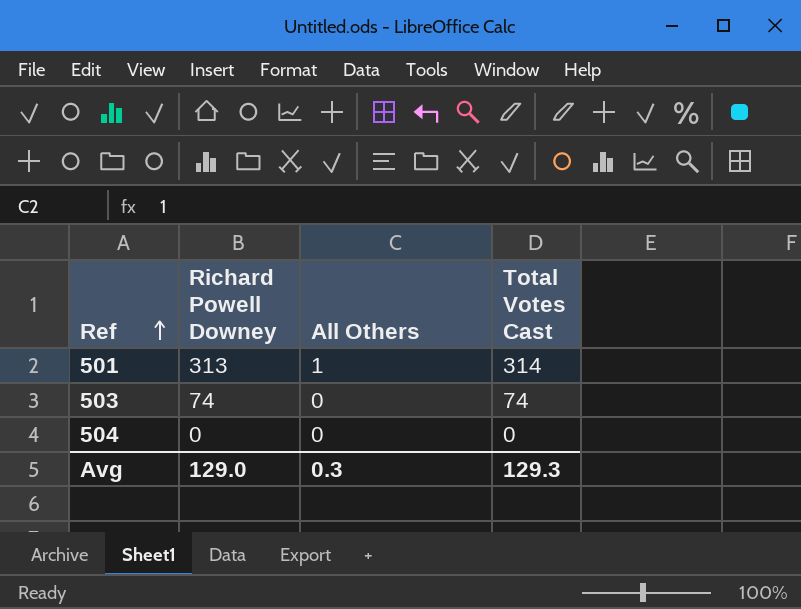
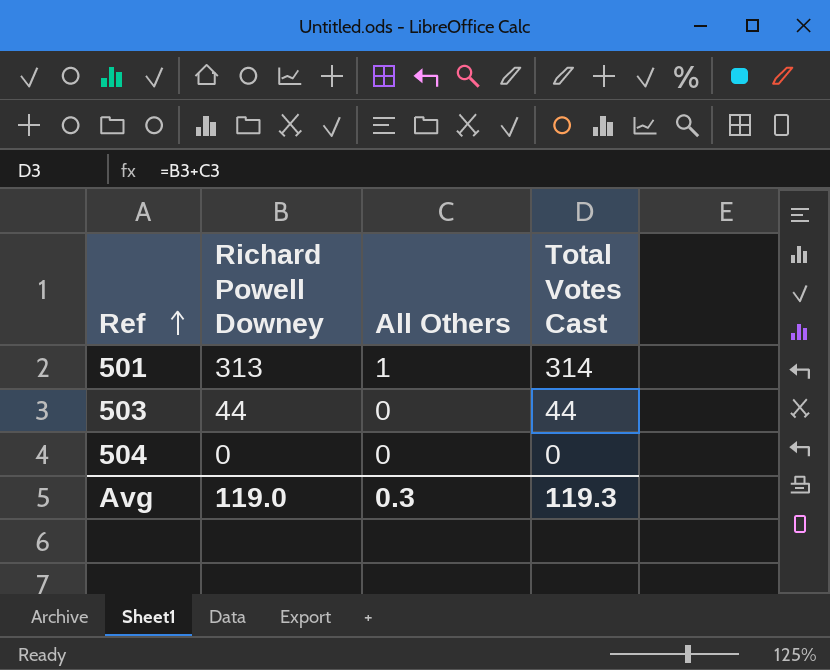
503 | Richard Powell Downey: 74 -> 44
503 | Total Votes Cast: 74 -> 44
Avg | Richard Powell Downey: 129.0 -> 119.0
Avg | Total Votes Cast: 129.3 -> 119.3

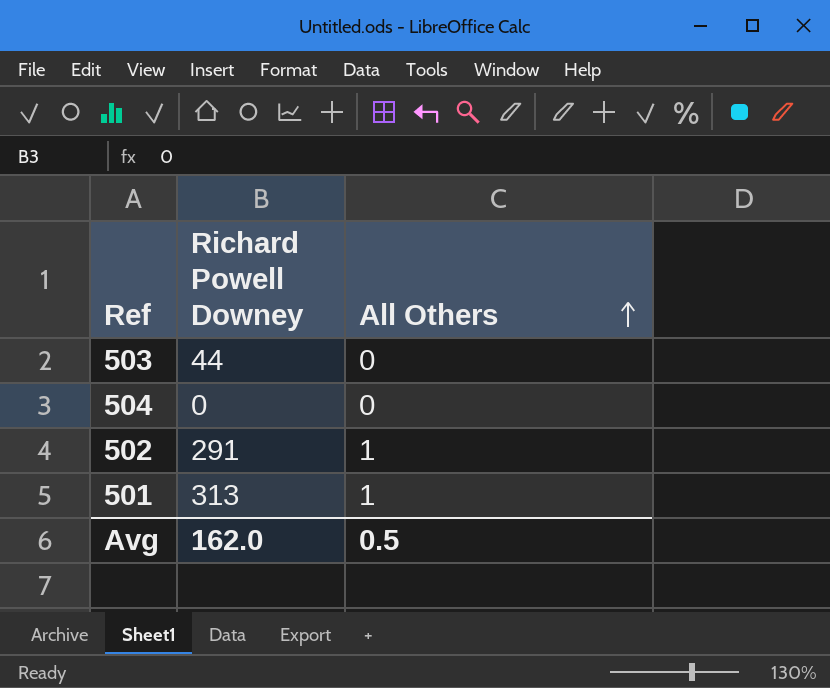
row order: Ref ascending -> All Others ascending
column Total Votes Cast | formula: [Richard Powell Downey] + [All Others] -> none
row 502: none -> 291 | 1
Avg | Richard Powell Downey: 119.0 -> 162.0
Avg | All Others: 0.3 -> 0.5

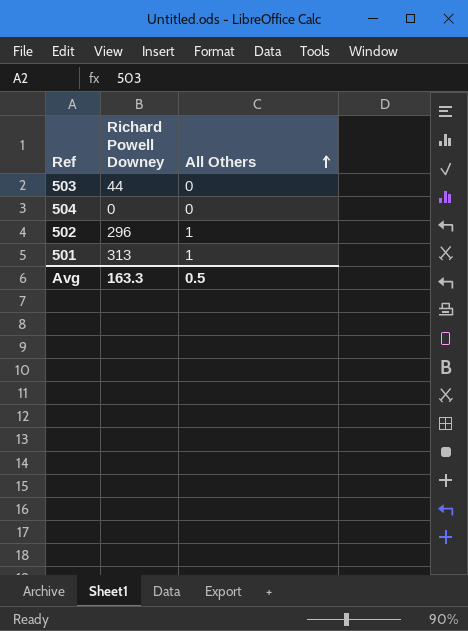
502 | Richard Powell Downey: 291 -> 296
Avg | Richard Powell Downey: 162.0 -> 163.3

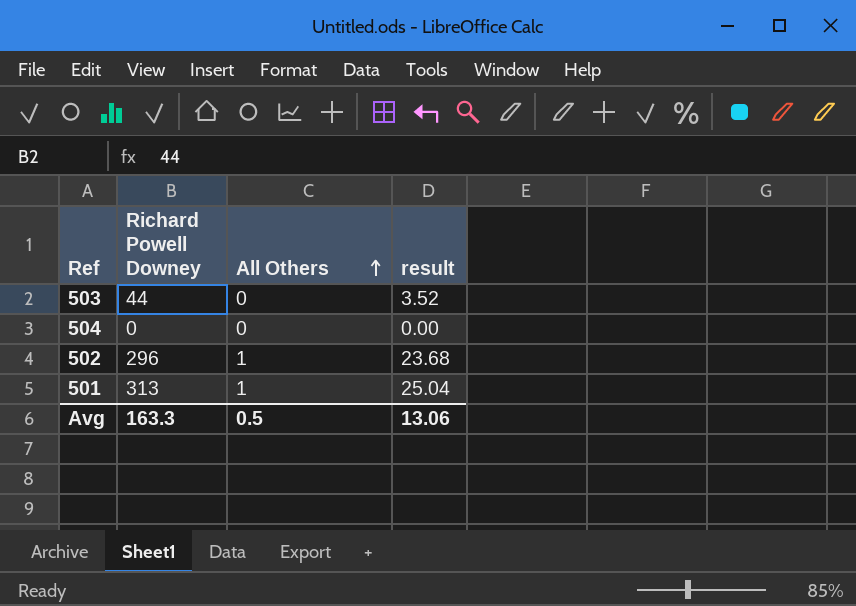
column result | formula: none -> [Richard Powell Downey] * 0.08

